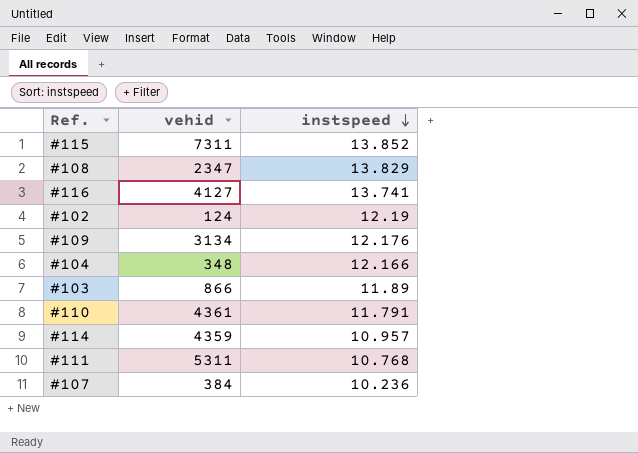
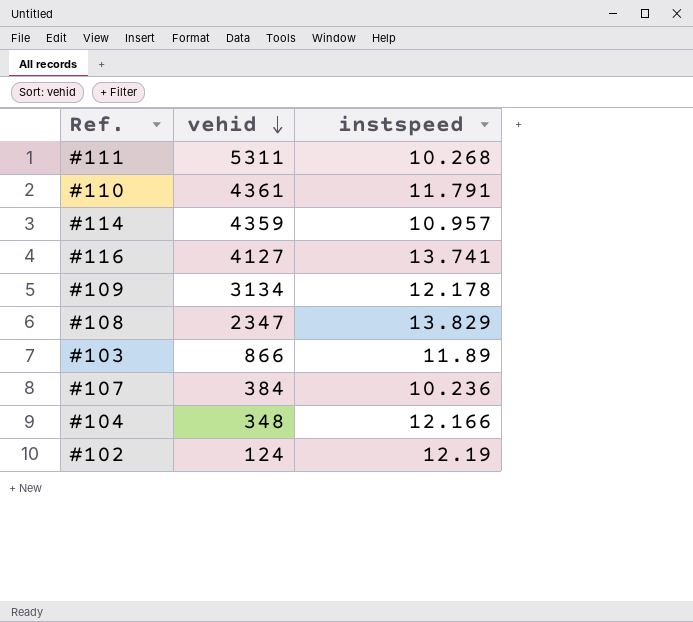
row order: instspeed descending -> vehid descending
row #115: 7311 | 13.852 -> none
#111 | instspeed: 10.768 -> 10.268
#109 | instspeed: 12.176 -> 12.178

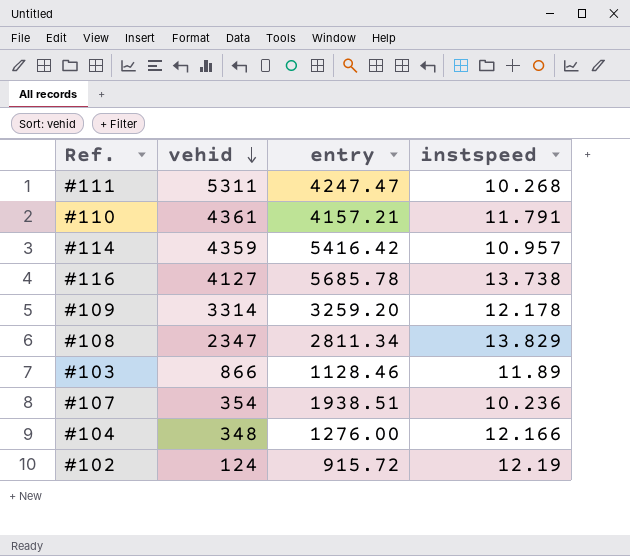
column entry | position: none -> 3
#116 | instspeed: 13.741 -> 13.738
#109 | vehid: 3134 -> 3314
#107 | vehid: 384 -> 354

